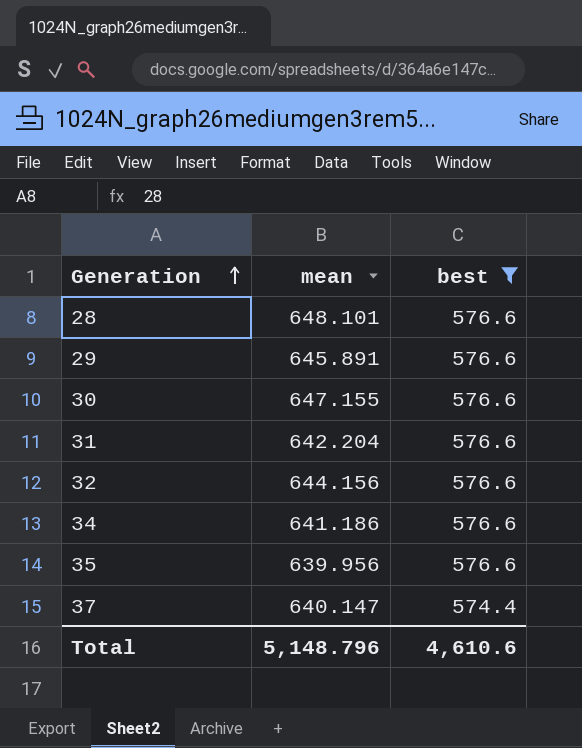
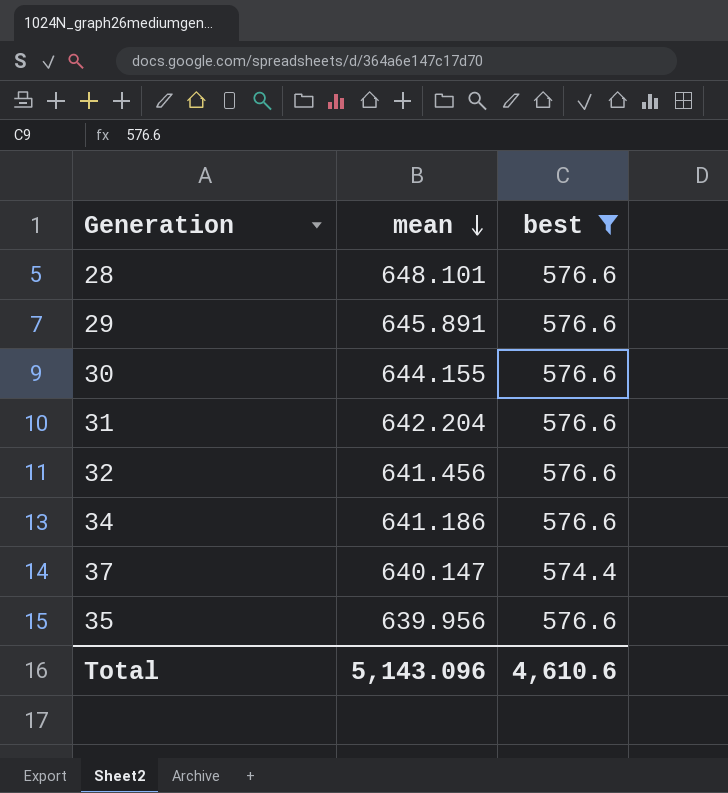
row order: Generation ascending -> mean descending
30 | mean: 647.155 -> 644.155
32 | mean: 644.156 -> 641.456
Total | mean: 5,148.796 -> 5,143.096

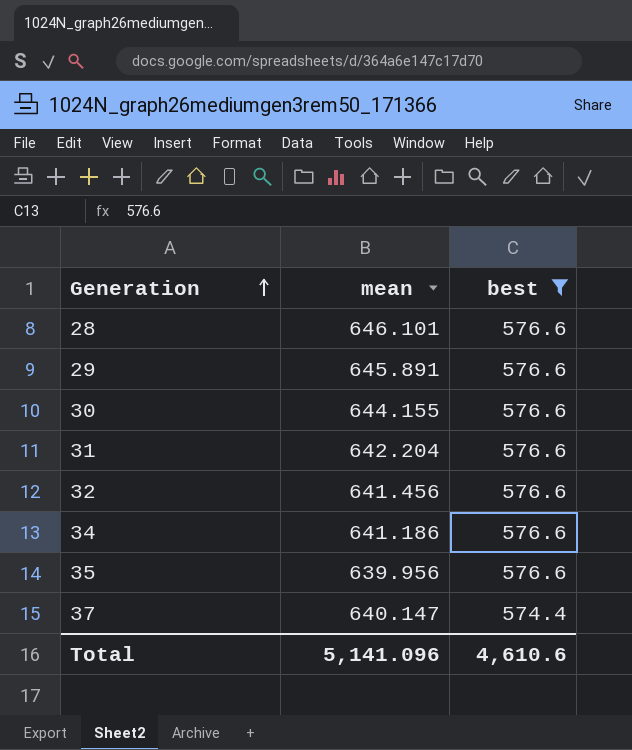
row order: mean descending -> Generation ascending
28 | mean: 648.101 -> 646.101
Total | mean: 5,143.096 -> 5,141.096

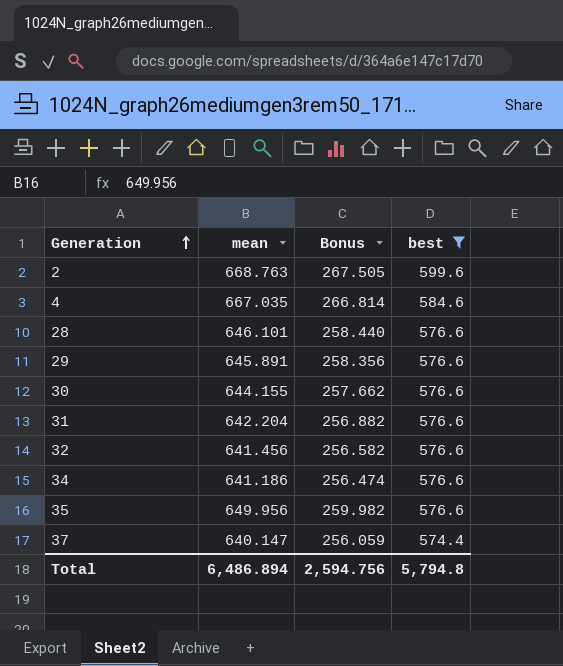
column Bonus | formula: none -> [mean] * 0.4
row 2: none -> 668.763 | 267.505 | 599.6
row 4: none -> 667.035 | 266.814 | 584.6
35 | mean: 639.956 -> 649.956
Total | mean: 5,141.096 -> 6,486.894
Total | best: 4,610.6 -> 5,794.8

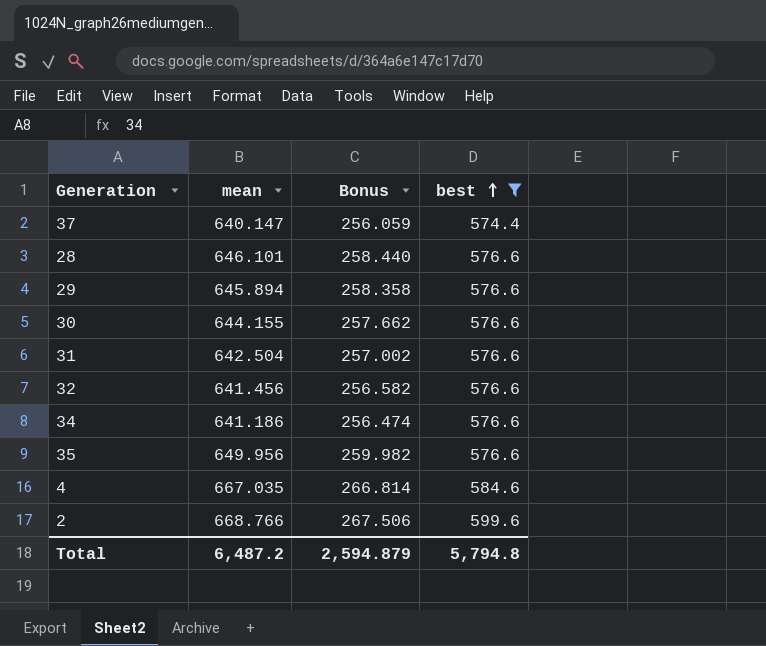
row order: Generation ascending -> best ascending
29 | mean: 645.891 -> 645.894
29 | Bonus: 258.356 -> 258.358
31 | mean: 642.204 -> 642.504
31 | Bonus: 256.882 -> 257.002
2 | mean: 668.763 -> 668.766
2 | Bonus: 267.505 -> 267.506
Total | mean: 6,486.894 -> 6,487.2
Total | Bonus: 2,594.756 -> 2,594.879

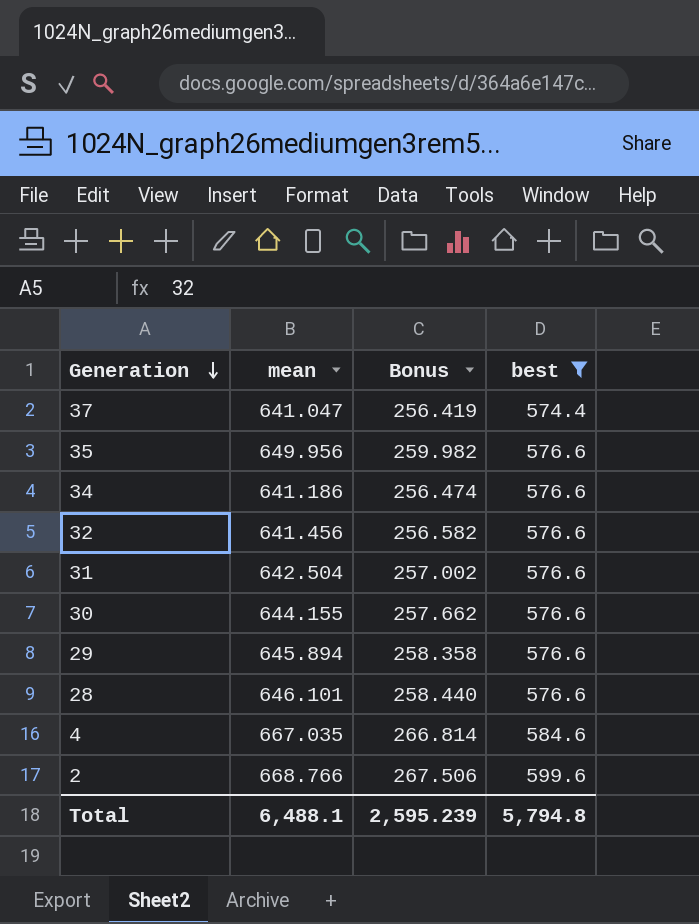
row order: best ascending -> Generation descending
37 | mean: 640.147 -> 641.047
37 | Bonus: 256.059 -> 256.419
Total | mean: 6,487.2 -> 6,488.1
Total | Bonus: 2,594.879 -> 2,595.239

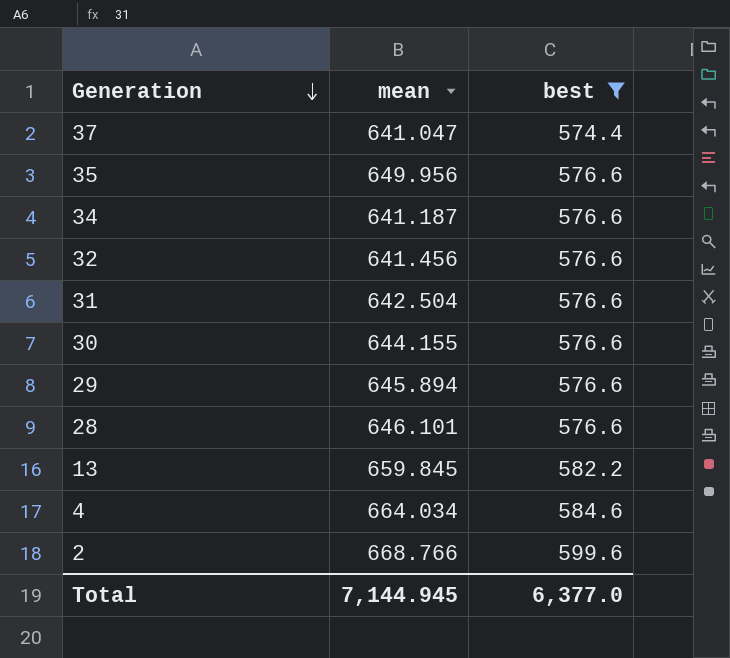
column Bonus | formula: [mean] * 0.4 -> none
34 | mean: 641.186 -> 641.187
row 13: none -> 659.845 | 582.2
4 | mean: 667.035 -> 664.034
Total | mean: 6,488.1 -> 7,144.945
Total | best: 5,794.8 -> 6,377.0

